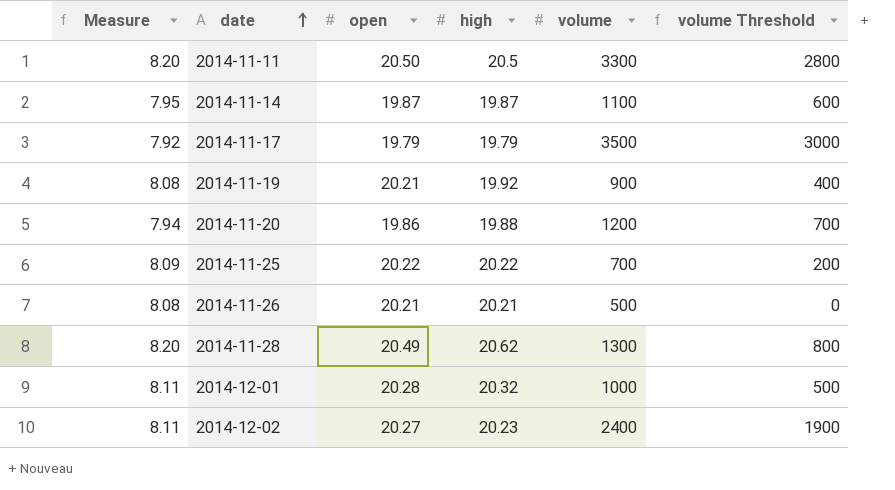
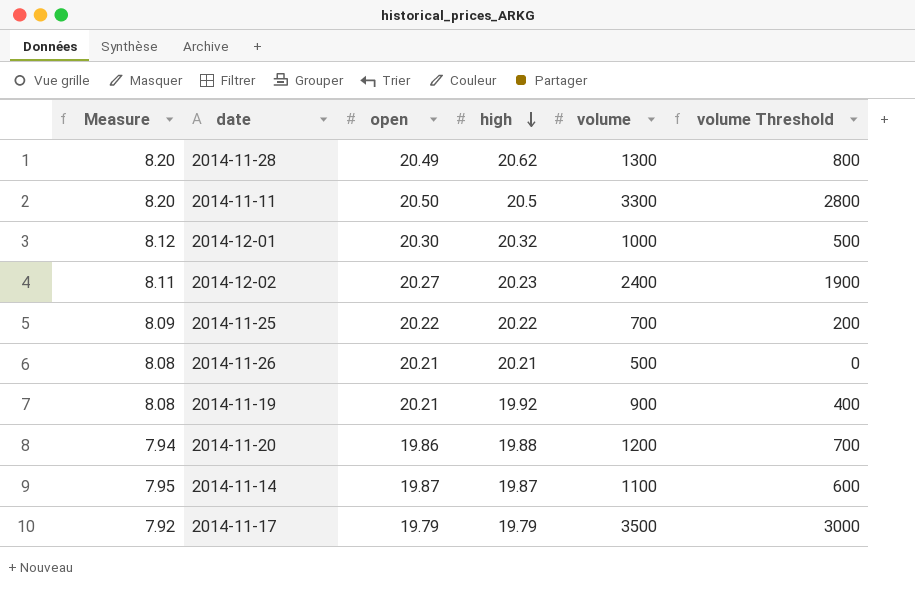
row order: date ascending -> high descending
2014-12-01 | Measure: 8.11 -> 8.12
2014-12-01 | open: 20.28 -> 20.30

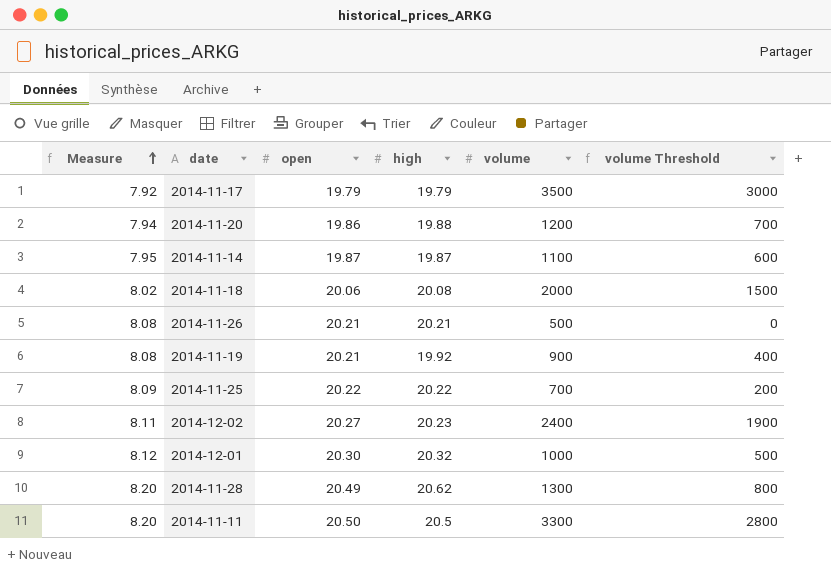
row order: high descending -> Measure ascending
row 2014-11-18: none -> 8.02 | 20.06 | 20.08 | 2000 | 1500

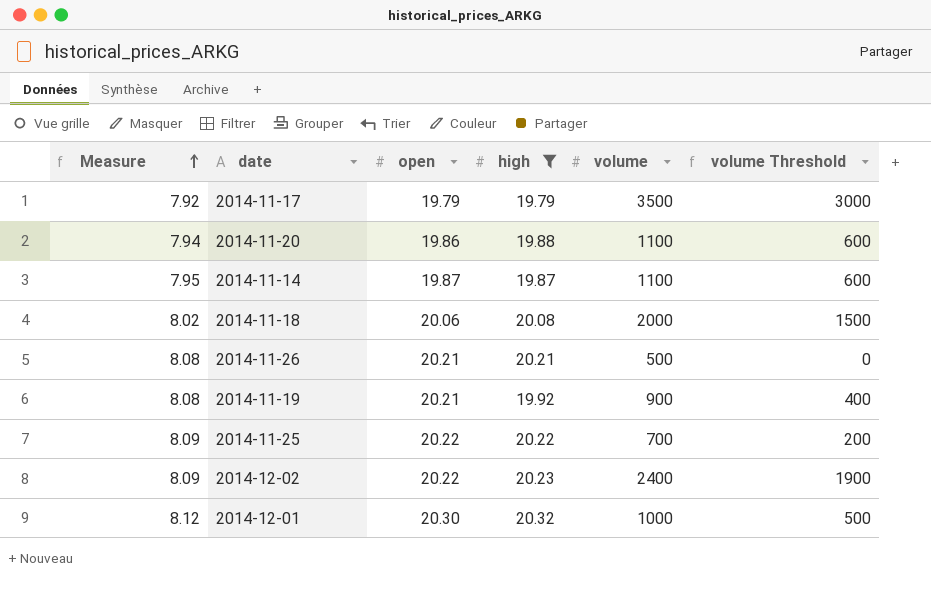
filter: none -> high <= 20.32
2014-11-20 | volume: 1200 -> 1100
2014-11-20 | volume Threshold: 700 -> 600
2014-12-02 | Measure: 8.11 -> 8.09
2014-12-02 | open: 20.27 -> 20.22

